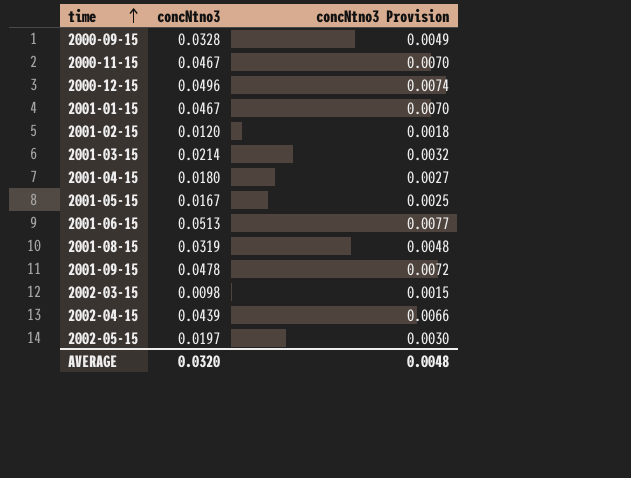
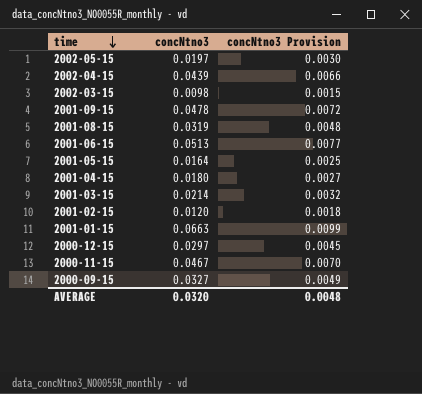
row order: time ascending -> time descending
2001-05-15 | concNtno3: 0.0167 -> 0.0164
2001-01-15 | concNtno3: 0.0467 -> 0.0663
2001-01-15 | concNtno3 Provision: 0.0070 -> 0.0099
2000-12-15 | concNtno3: 0.0496 -> 0.0297
2000-12-15 | concNtno3 Provision: 0.0074 -> 0.0045
2000-09-15 | concNtno3: 0.0328 -> 0.0327

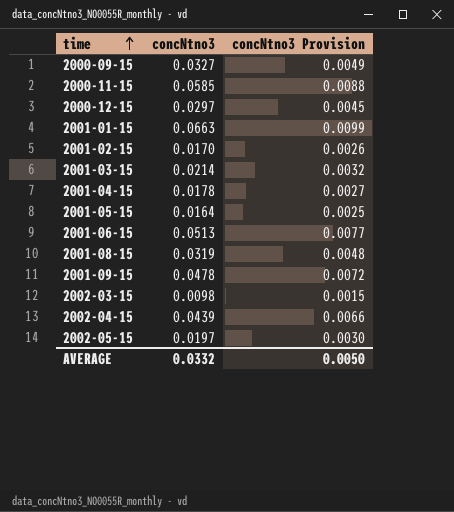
row order: time descending -> time ascending
2000-11-15 | concNtno3: 0.0467 -> 0.0585
2000-11-15 | concNtno3 Provision: 0.0070 -> 0.0088
2001-02-15 | concNtno3: 0.0120 -> 0.0170
2001-02-15 | concNtno3 Provision: 0.0018 -> 0.0026
2001-04-15 | concNtno3: 0.0180 -> 0.0178
AVERAGE | concNtno3: 0.0320 -> 0.0332
AVERAGE | concNtno3 Provision: 0.0048 -> 0.0050

